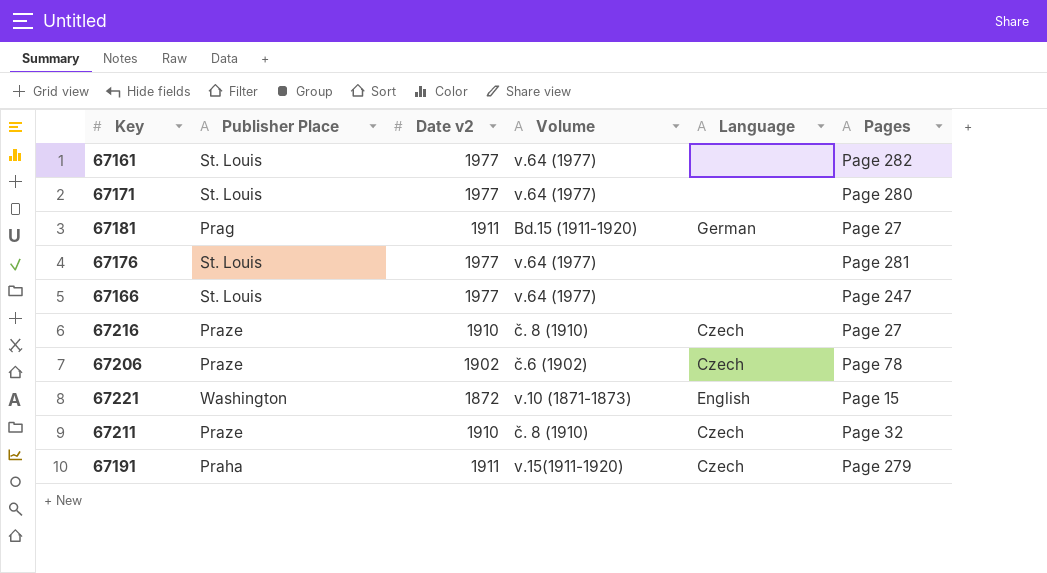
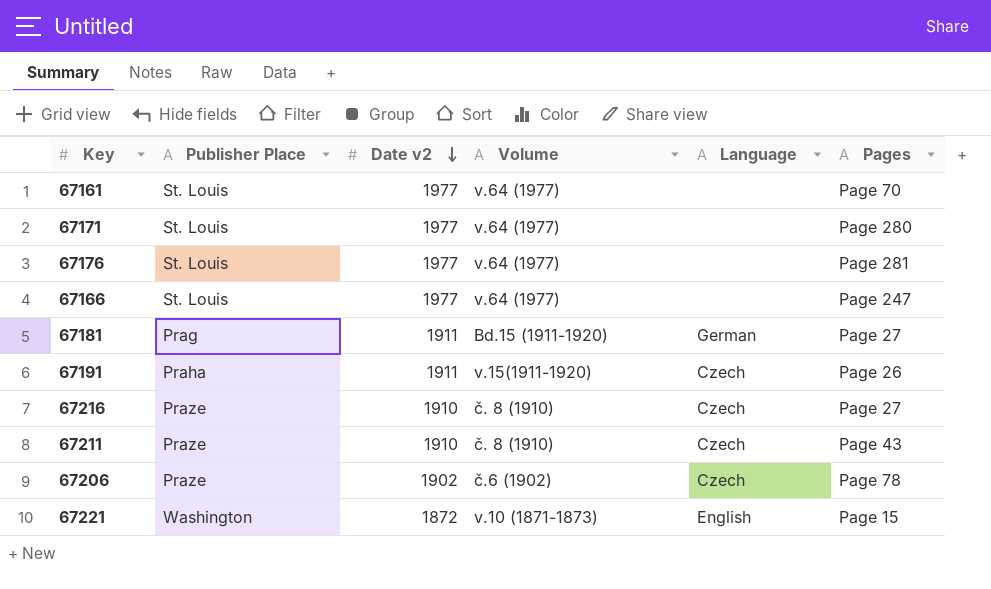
row order: none -> Date v2 descending
67161 | Pages: Page 282 -> Page 70
67191 | Pages: Page 279 -> Page 26
67211 | Pages: Page 32 -> Page 43

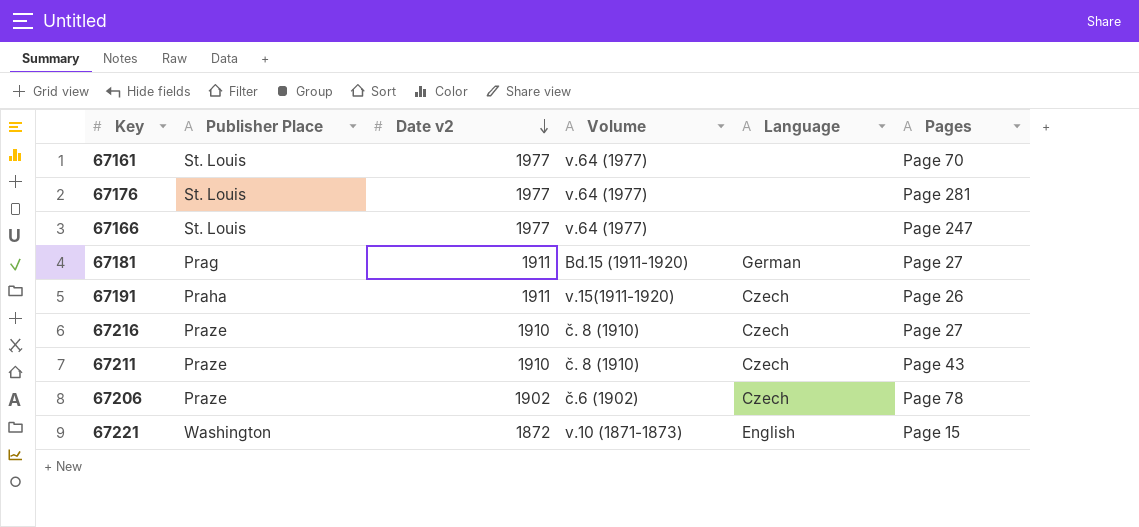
row 67171: St. Louis | 1977 | v.64 (1977) | none | Page 280 -> none

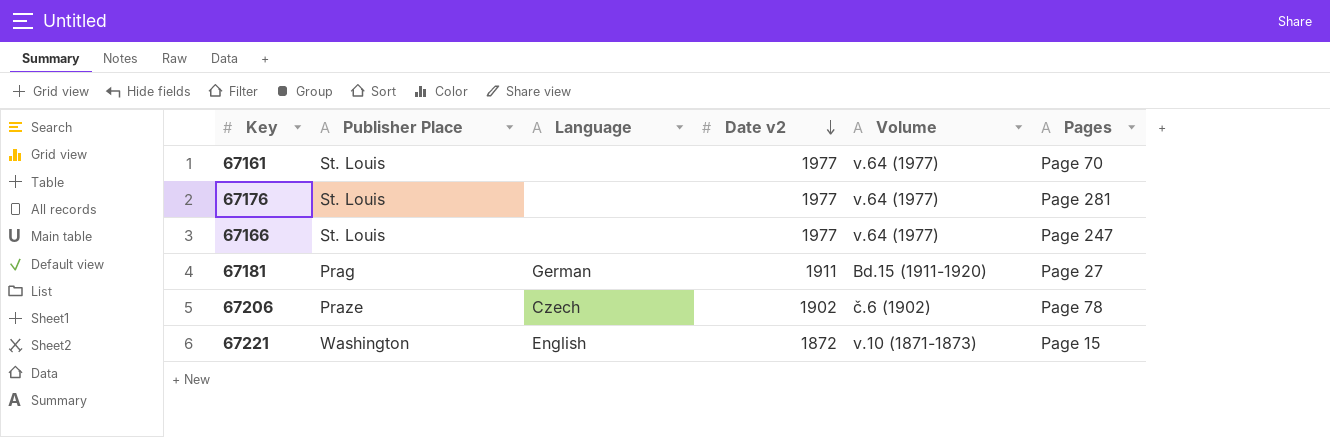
column Language | position: 5 -> 3
row 67191: Praha | 1911 | v.15(1911-1920) | Czech | Page 26 -> none
row 67216: Praze | 1910 | č. 8 (1910) | Czech | Page 27 -> none
row 67211: Praze | 1910 | č. 8 (1910) | Czech | Page 43 -> none

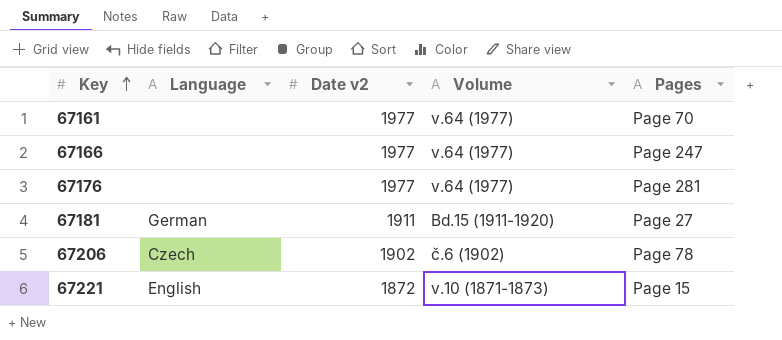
row order: Date v2 descending -> Key ascending
column Publisher Place | position: 2 -> none

